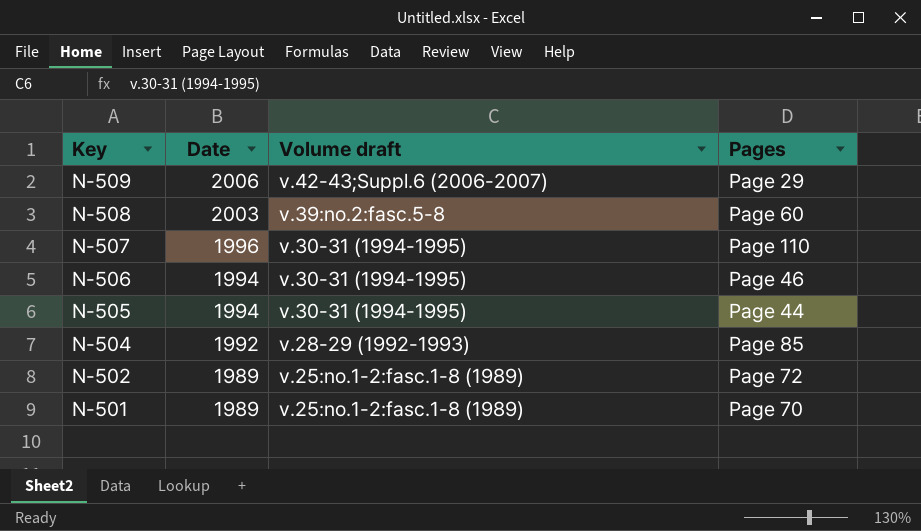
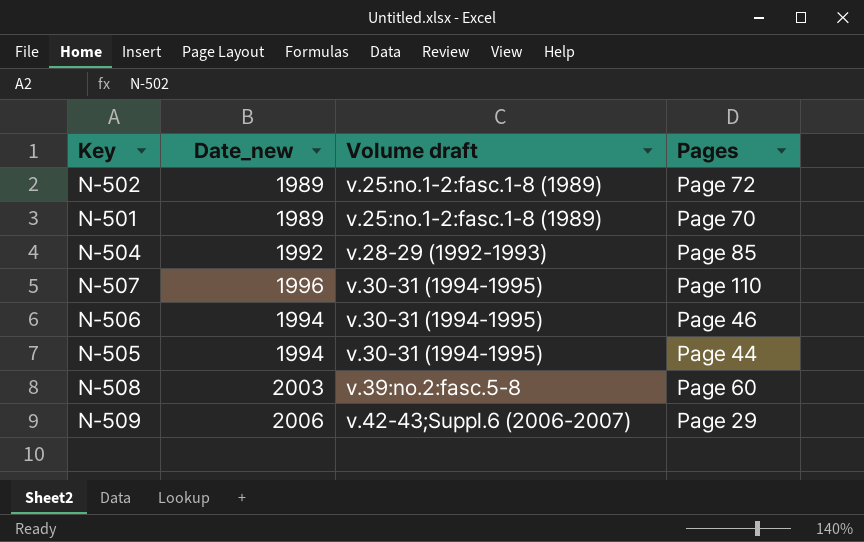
row order: Key descending -> Volume draft ascending
column name: Date -> Date_new

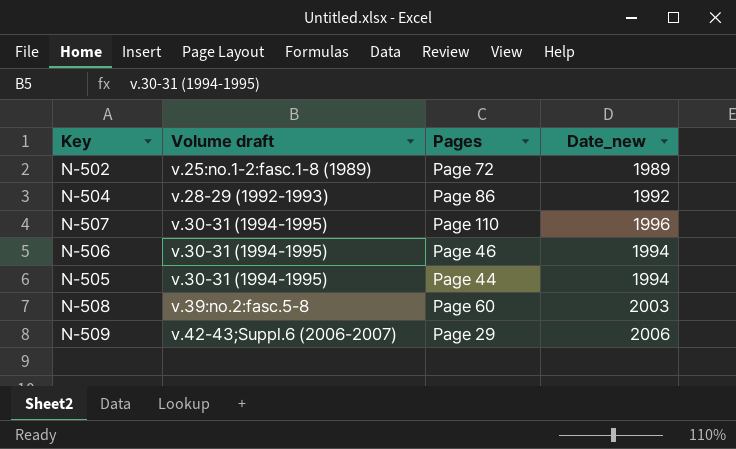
column Date_new | position: 2 -> 4
row N-501: 1989 | v.25:no.1-2:fasc.1-8 (1989) | Page 70 -> none
N-504 | Pages: Page 85 -> Page 86

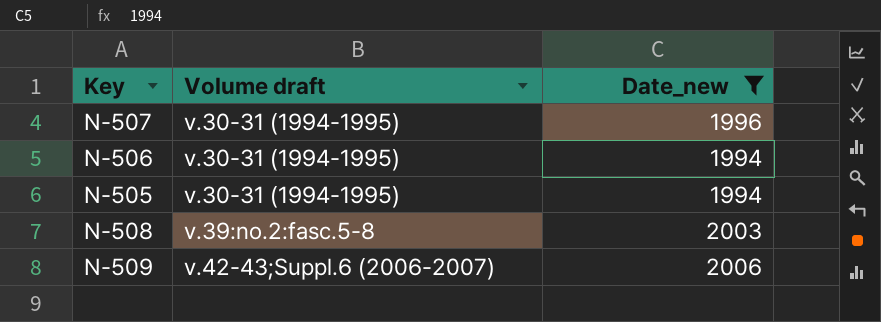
filter: none -> Date_new >= 1994
column Pages | position: 3 -> none

